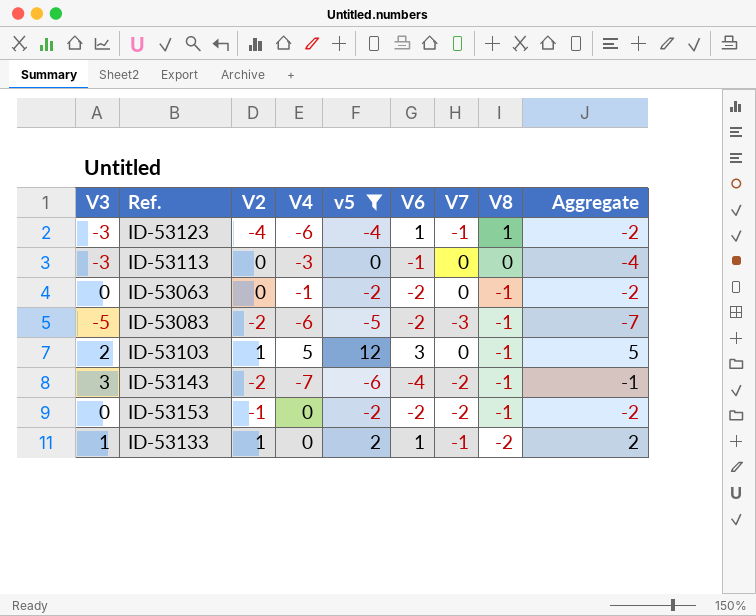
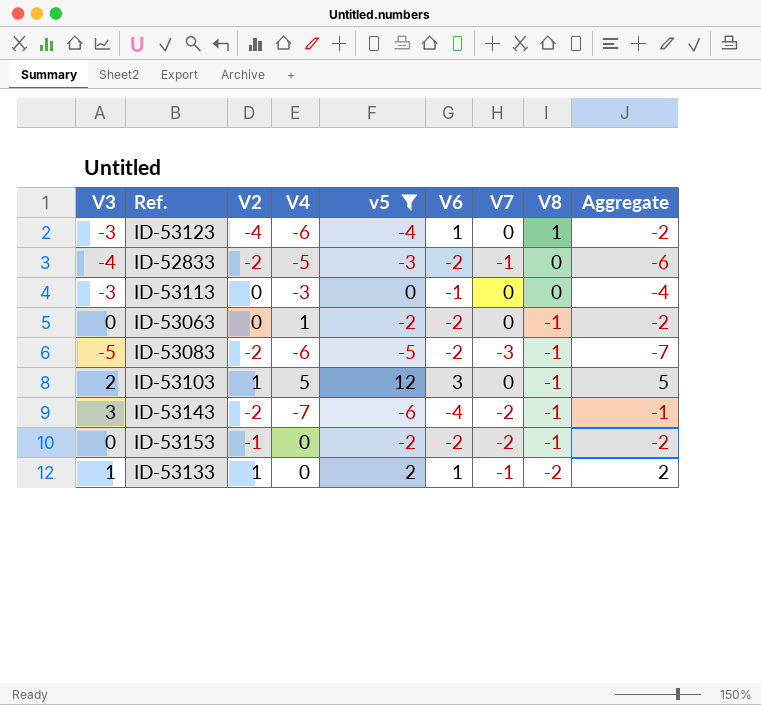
ID-53123 | V7: -1 -> 0
row ID-52833: none -> -4 | -2 | -5 | -3 | -2 | -1 | 0 | -6
ID-53063 | V4: -1 -> 1

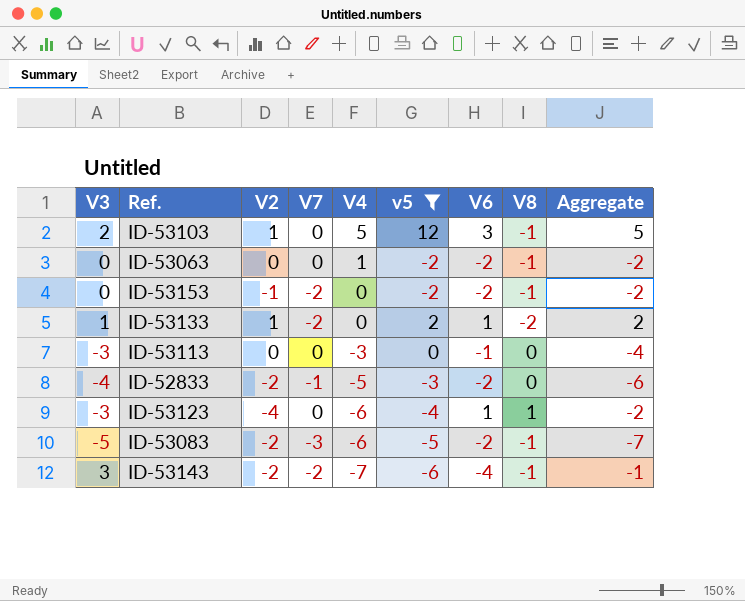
row order: V8 descending -> V4 descending
column V7 | position: 7 -> 4
ID-53133 | V7: -1 -> -2

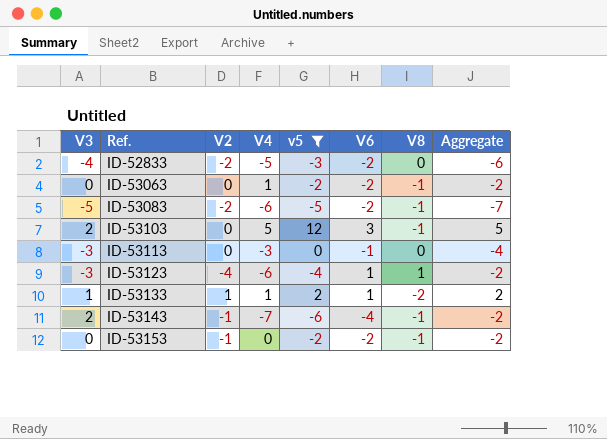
row order: V4 descending -> Ref. ascending
column V7 | position: 4 -> none
ID-53103 | V2: 1 -> 0
ID-53133 | V4: 0 -> 1
ID-53143 | V3: 3 -> 2
ID-53143 | V2: -2 -> -1
ID-53143 | Aggregate: -1 -> -2

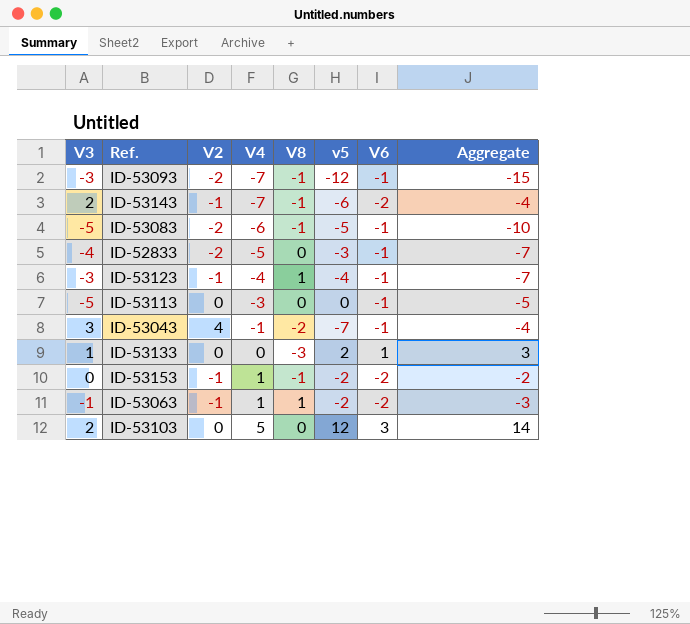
filter: v5 >= -6 -> none
row order: Ref. ascending -> V4 ascending
column V8 | position: 7 -> 5
column Aggregate | formula: [V3] + [V6] -> [V3] + [v5]
ID-53143 | V6: -4 -> -2
ID-53083 | V6: -2 -> -1
ID-52833 | V6: -2 -> -1
ID-53123 | V2: -4 -> -1
ID-53123 | V4: -6 -> -4
ID-53123 | V6: 1 -> -1
ID-53113 | V3: -3 -> -5
ID-53133 | V2: 1 -> 0
ID-53133 | V4: 1 -> 0
ID-53133 | V8: -2 -> -3
ID-53153 | V4: 0 -> 1
ID-53063 | V3: 0 -> -1
ID-53063 | V2: 0 -> -1
ID-53063 | V8: -1 -> 1
ID-53103 | V8: -1 -> 0

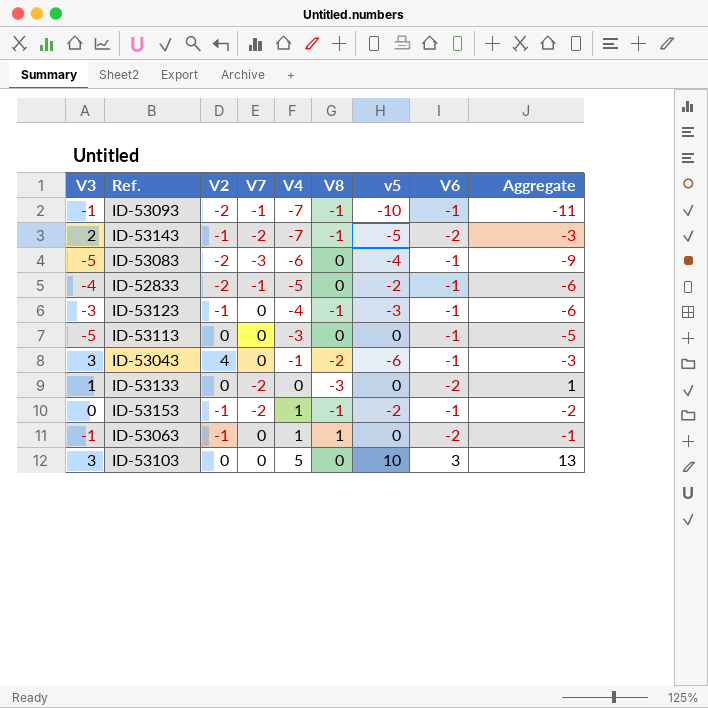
column V7 | position: none -> 4
ID-53093 | V3: -3 -> -1
ID-53093 | v5: -12 -> -10
ID-53093 | Aggregate: -15 -> -11
ID-53143 | v5: -6 -> -5
ID-53143 | Aggregate: -4 -> -3
ID-53083 | V8: -1 -> 0
ID-53083 | v5: -5 -> -4
ID-53083 | Aggregate: -10 -> -9
ID-52833 | v5: -3 -> -2
ID-52833 | Aggregate: -7 -> -6
ID-53123 | V8: 1 -> -1
ID-53123 | v5: -4 -> -3
ID-53123 | Aggregate: -7 -> -6
ID-53043 | v5: -7 -> -6
ID-53043 | Aggregate: -4 -> -3
ID-53133 | v5: 2 -> 0
ID-53133 | V6: 1 -> -2
ID-53133 | Aggregate: 3 -> 1
ID-53153 | V6: -2 -> -1
ID-53063 | v5: -2 -> 0
ID-53063 | Aggregate: -3 -> -1
ID-53103 | V3: 2 -> 3
ID-53103 | v5: 12 -> 10
ID-53103 | Aggregate: 14 -> 13

